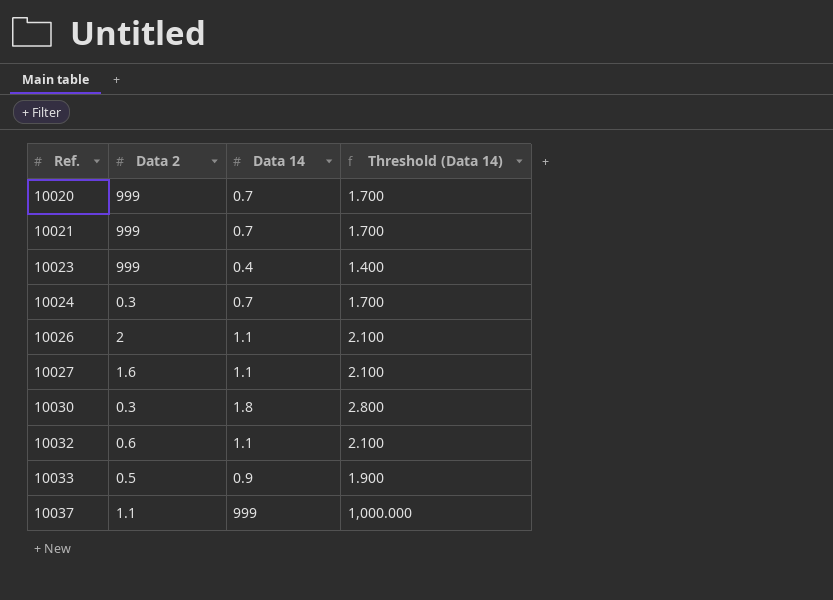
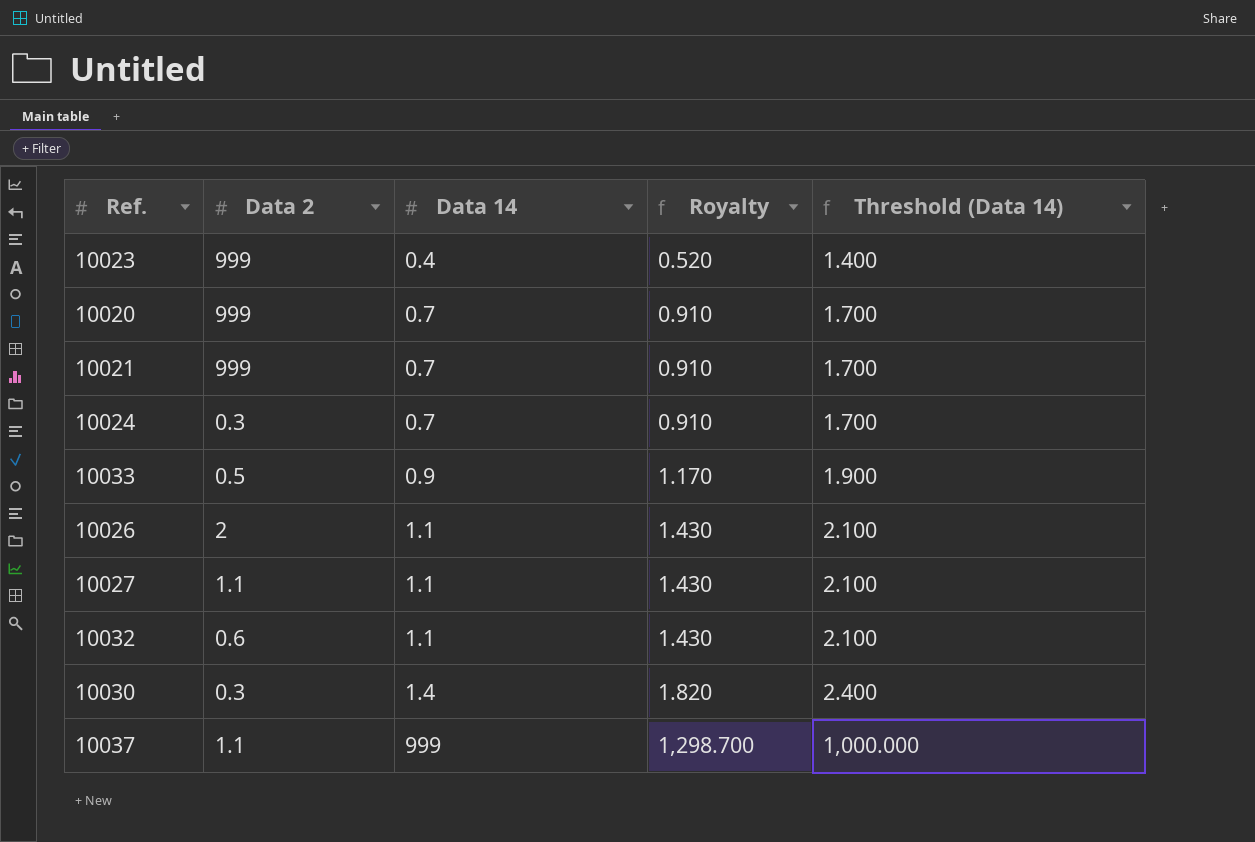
row order: Ref. ascending -> Data 14 ascending
column Royalty | formula: none -> [Data 14] * 1.3
10027 | Data 2: 1.6 -> 1.1
10030 | Data 14: 1.8 -> 1.4
10030 | Threshold (Data 14): 2.800 -> 2.400

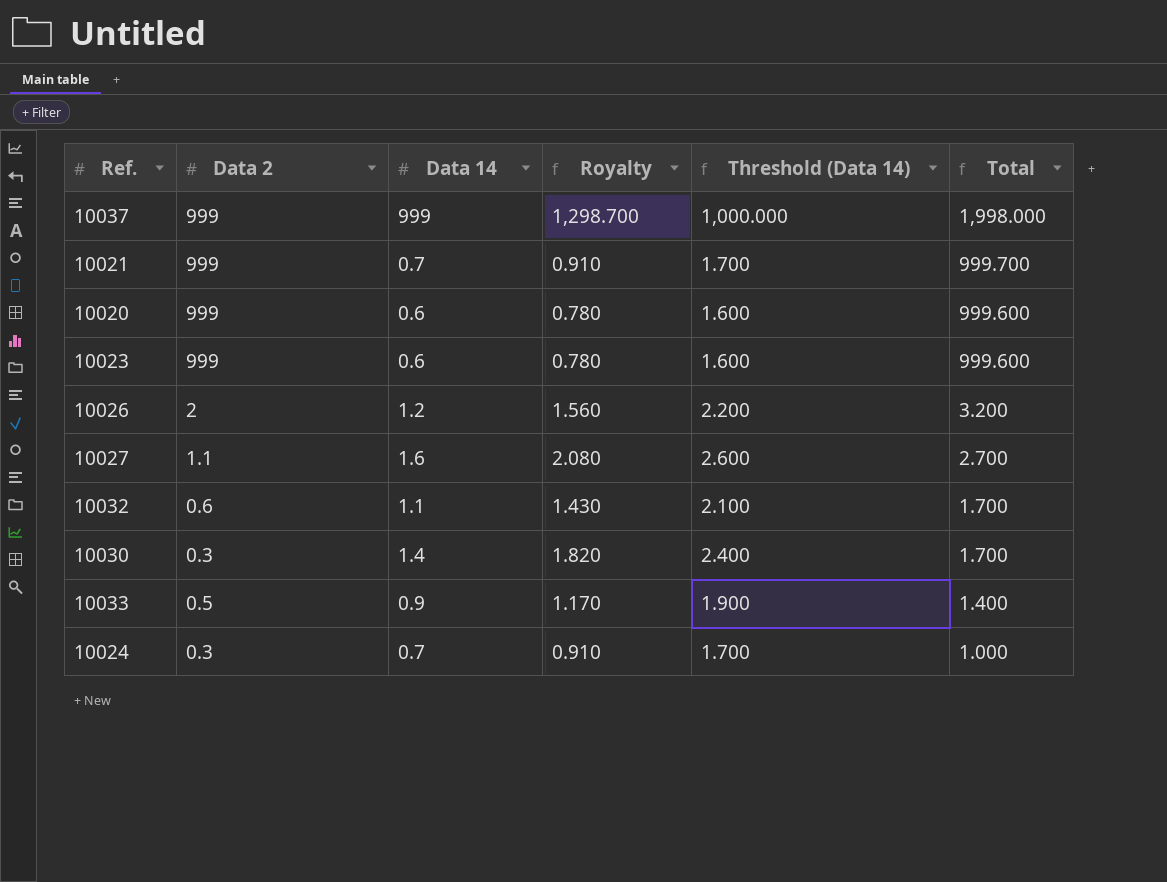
row order: Data 14 ascending -> Total descending
column Total | formula: none -> [Data 2] + [Data 14]
10037 | Data 2: 1.1 -> 999
10020 | Data 14: 0.7 -> 0.6
10020 | Royalty: 0.910 -> 0.780
10020 | Threshold (Data 14): 1.700 -> 1.600
10023 | Data 14: 0.4 -> 0.6
10023 | Royalty: 0.520 -> 0.780
10023 | Threshold (Data 14): 1.400 -> 1.600
10026 | Data 14: 1.1 -> 1.2
10026 | Royalty: 1.430 -> 1.560
10026 | Threshold (Data 14): 2.100 -> 2.200
10027 | Data 14: 1.1 -> 1.6
10027 | Royalty: 1.430 -> 2.080
10027 | Threshold (Data 14): 2.100 -> 2.600

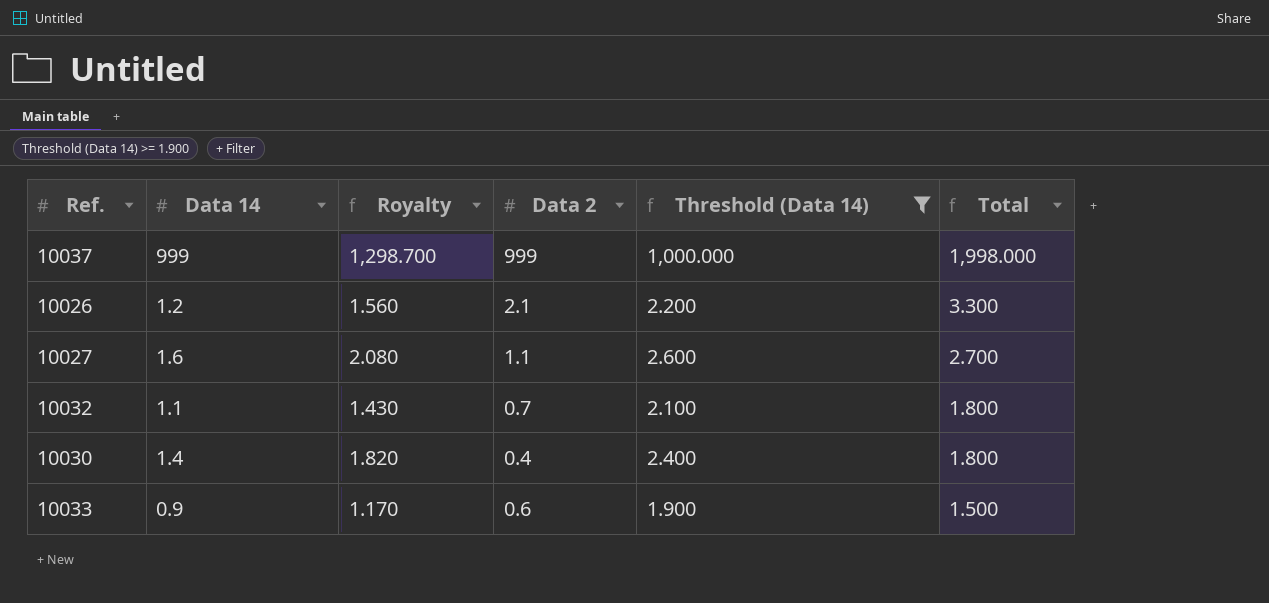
filter: none -> Threshold (Data 14) >= 1.900
column Data 2 | position: 2 -> 4
10026 | Data 2: 2 -> 2.1
10026 | Total: 3.200 -> 3.300
10032 | Data 2: 0.6 -> 0.7
10032 | Total: 1.700 -> 1.800
10030 | Data 2: 0.3 -> 0.4
10030 | Total: 1.700 -> 1.800
10033 | Data 2: 0.5 -> 0.6
10033 | Total: 1.400 -> 1.500

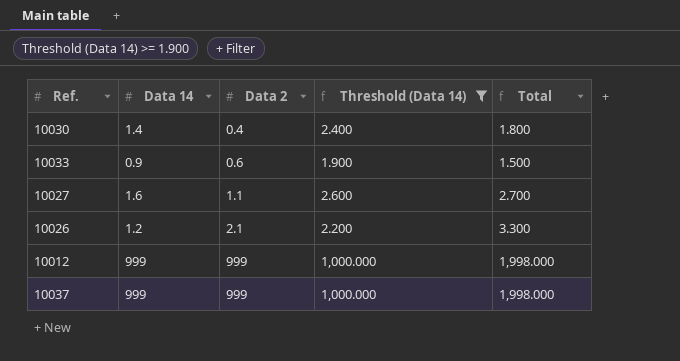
row order: Total descending -> Data 2 ascending
column Royalty | formula: [Data 14] * 1.3 -> none
row 10032: 1.1 | 1.430 | 0.7 | 2.100 | 1.800 -> none
row 10012: none -> 999 | 999 | 1,000.000 | 1,998.000

